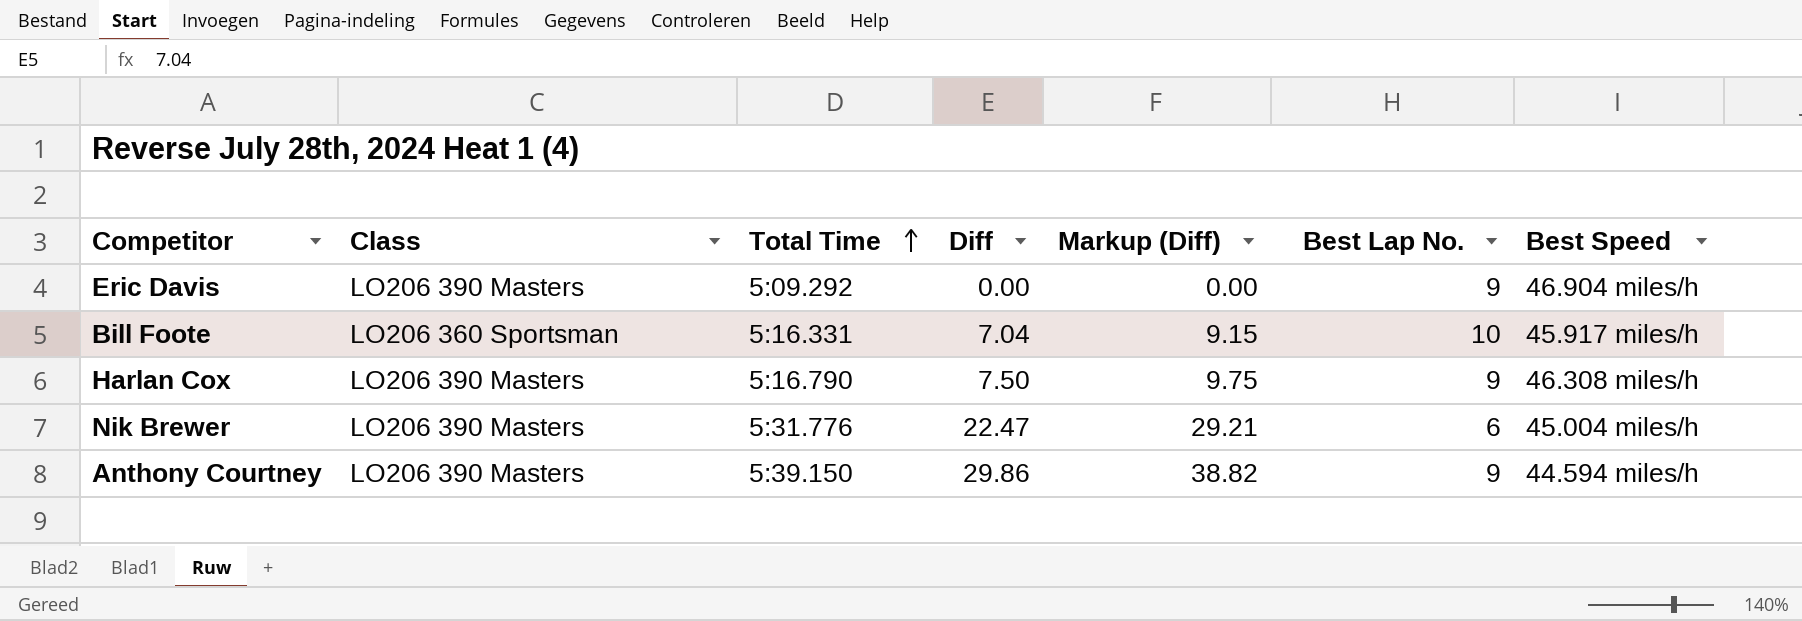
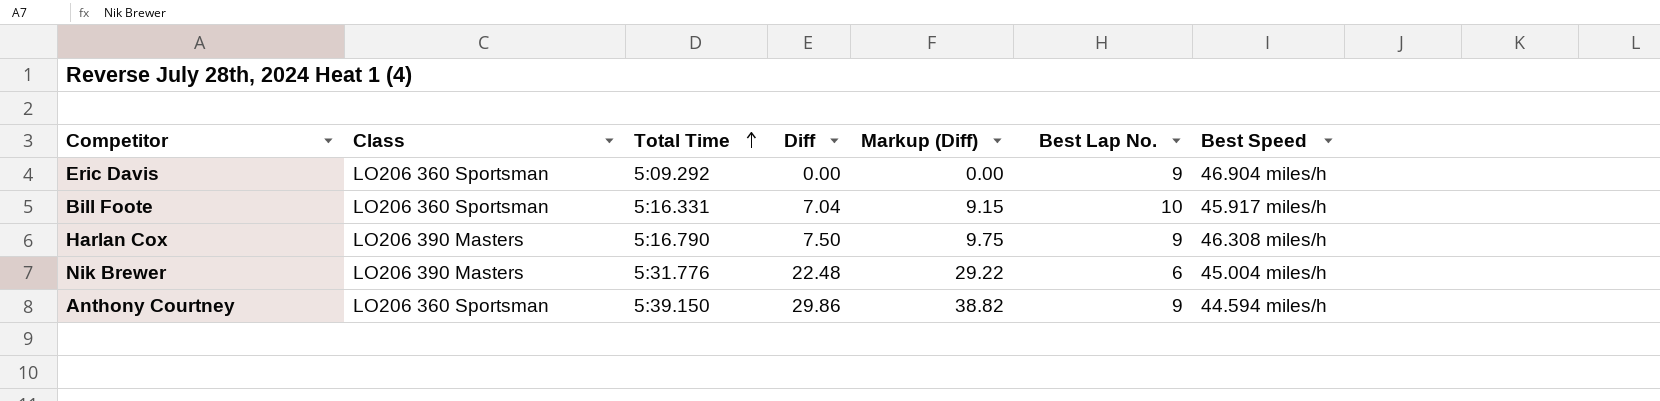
Eric Davis | Class: LO206 390 Masters -> LO206 360 Sportsman
Nik Brewer | Diff: 22.47 -> 22.48
Nik Brewer | Markup (Diff): 29.21 -> 29.22
Anthony Courtney | Class: LO206 390 Masters -> LO206 360 Sportsman

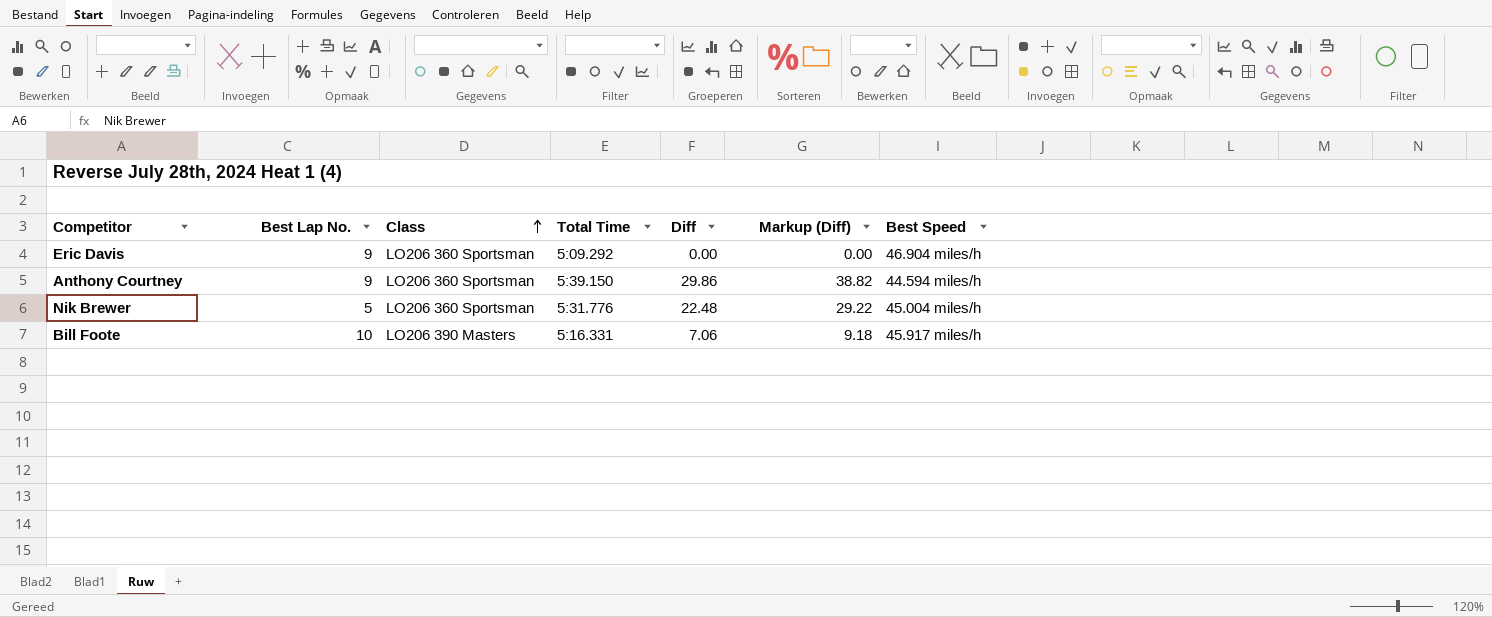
row order: Total Time ascending -> Class ascending
column Best Lap No. | position: 6 -> 2
row Harlan Cox: LO206 390 Masters | 5:16.790 | 7.50 | 9.75 | 9 | 46.308 miles/h -> none
Nik Brewer | Best Lap No.: 6 -> 5
Nik Brewer | Class: LO206 390 Masters -> LO206 360 Sportsman
Bill Foote | Class: LO206 360 Sportsman -> LO206 390 Masters
Bill Foote | Diff: 7.04 -> 7.06
Bill Foote | Markup (Diff): 9.15 -> 9.18

